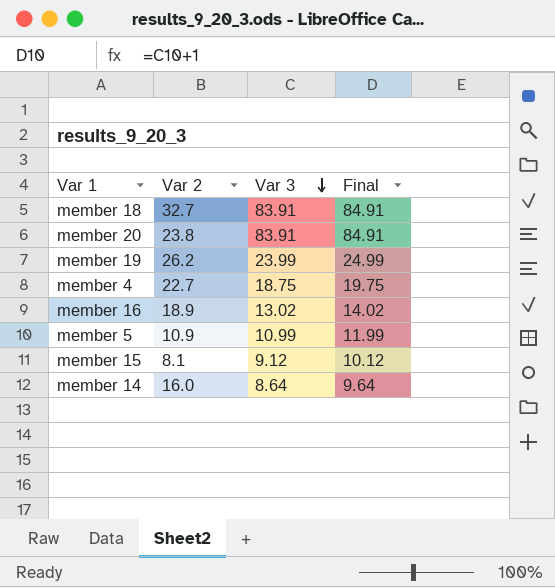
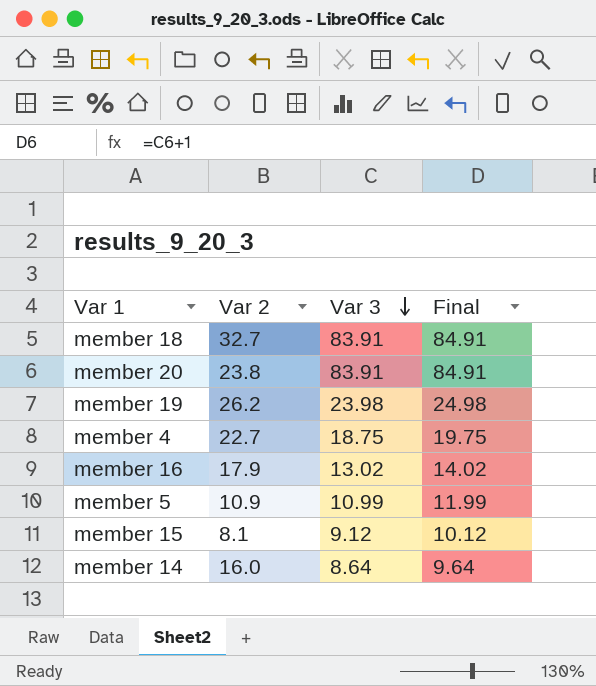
member 19 | Var 3: 23.99 -> 23.98
member 19 | Final: 24.99 -> 24.98
member 16 | Var 2: 18.9 -> 17.9

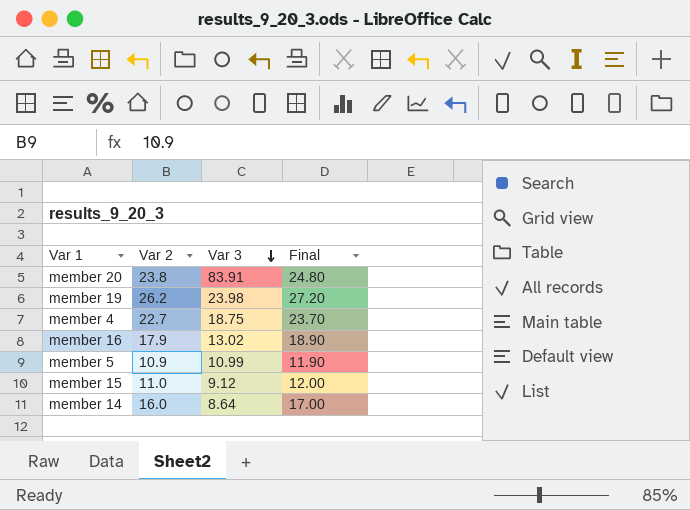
column Final | formula: [Var 3] + 1 -> [Var 2] + 1
row member 18: 32.7 | 83.91 | 84.91 -> none
member 15 | Var 2: 8.1 -> 11.0

